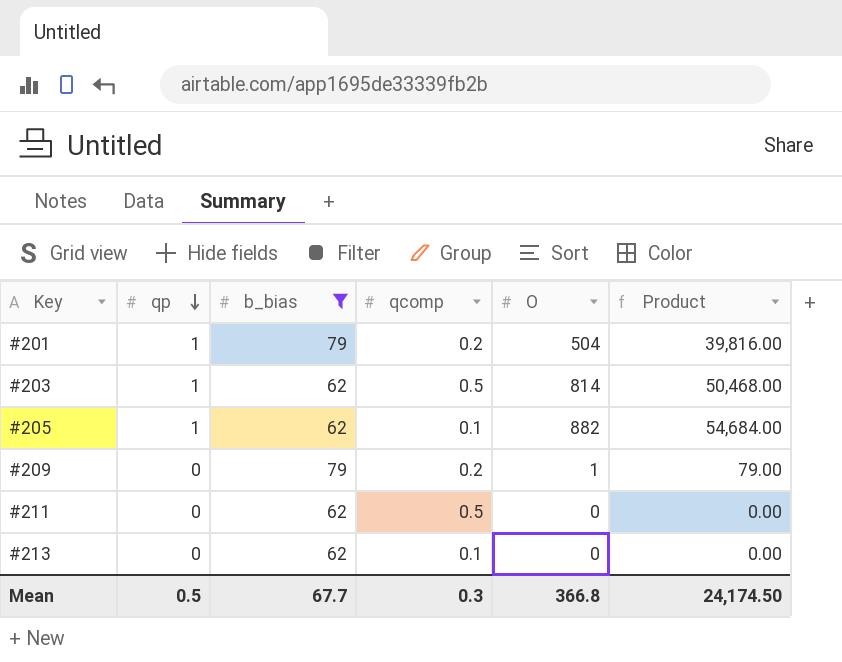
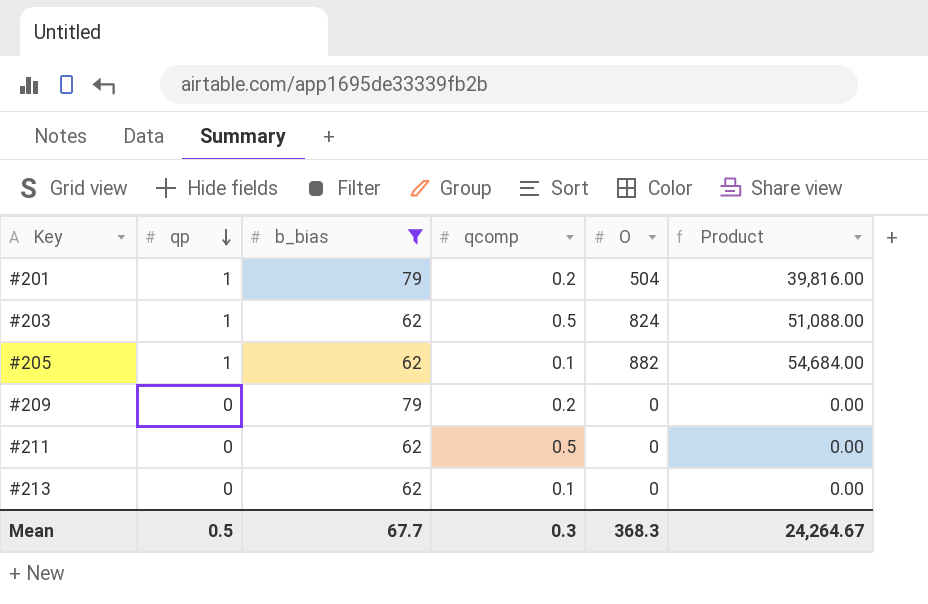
#203 | O: 814 -> 824
#203 | Product: 50,468.00 -> 51,088.00
#209 | O: 1 -> 0
#209 | Product: 79.00 -> 0.00
Mean | O: 366.8 -> 368.3
Mean | Product: 24,174.50 -> 24,264.67

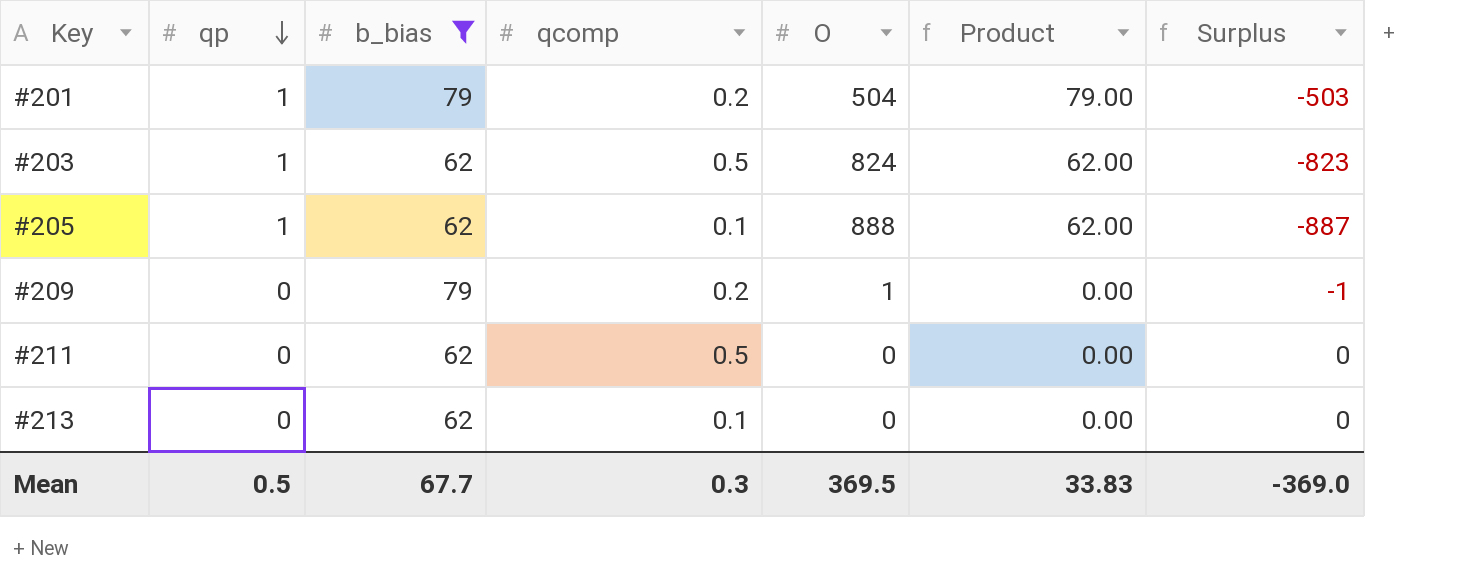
column Product | formula: [b_bias] * [O] -> [qp] * [b_bias]
column Surplus | formula: none -> [qp] - [O]
#205 | O: 882 -> 888
#209 | O: 0 -> 1
Mean | O: 368.3 -> 369.5
Mean | Product: 24,264.67 -> 33.83

